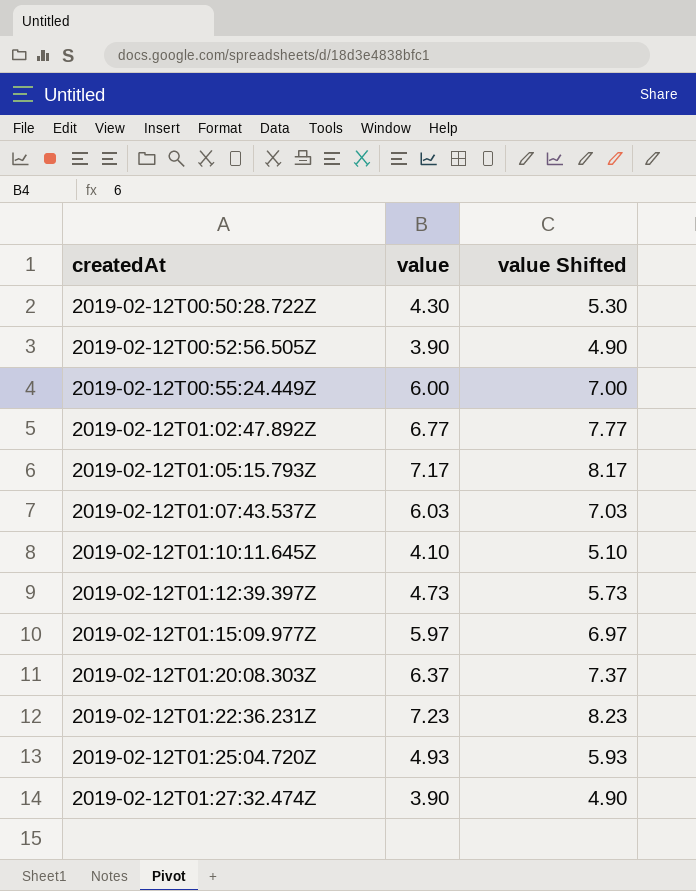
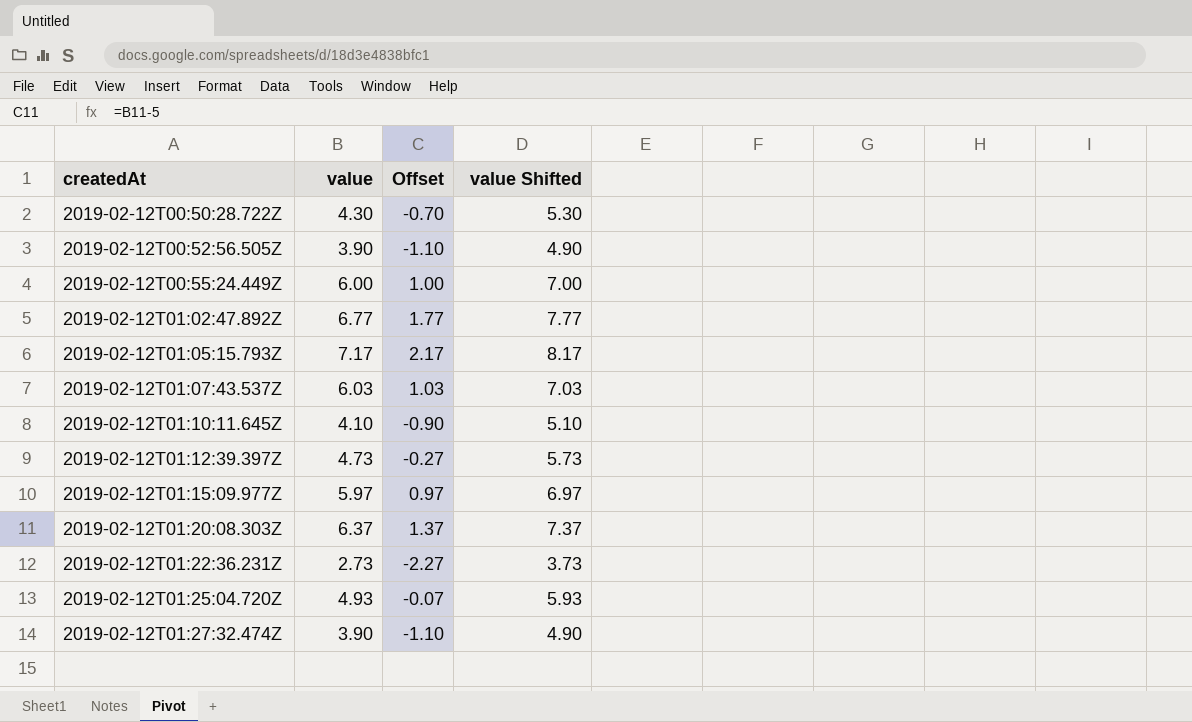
column Offset | formula: none -> [value] - 5
2019-02-12T01:22:36.231Z | value: 7.23 -> 2.73
2019-02-12T01:22:36.231Z | value Shifted: 8.23 -> 3.73

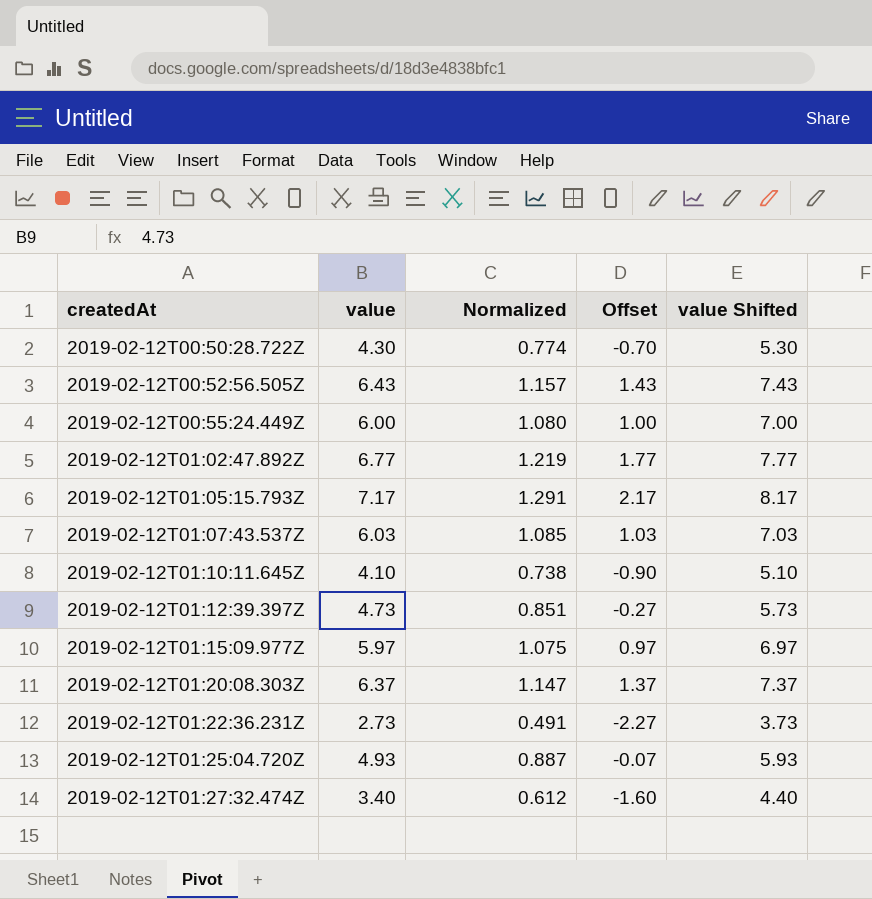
column Normalized | formula: none -> [value] * 0.18
2019-02-12T00:52:56.505Z | value: 3.90 -> 6.43
2019-02-12T00:52:56.505Z | Offset: -1.10 -> 1.43
2019-02-12T00:52:56.505Z | value Shifted: 4.90 -> 7.43
2019-02-12T01:27:32.474Z | value: 3.90 -> 3.40
2019-02-12T01:27:32.474Z | Offset: -1.10 -> -1.60
2019-02-12T01:27:32.474Z | value Shifted: 4.90 -> 4.40

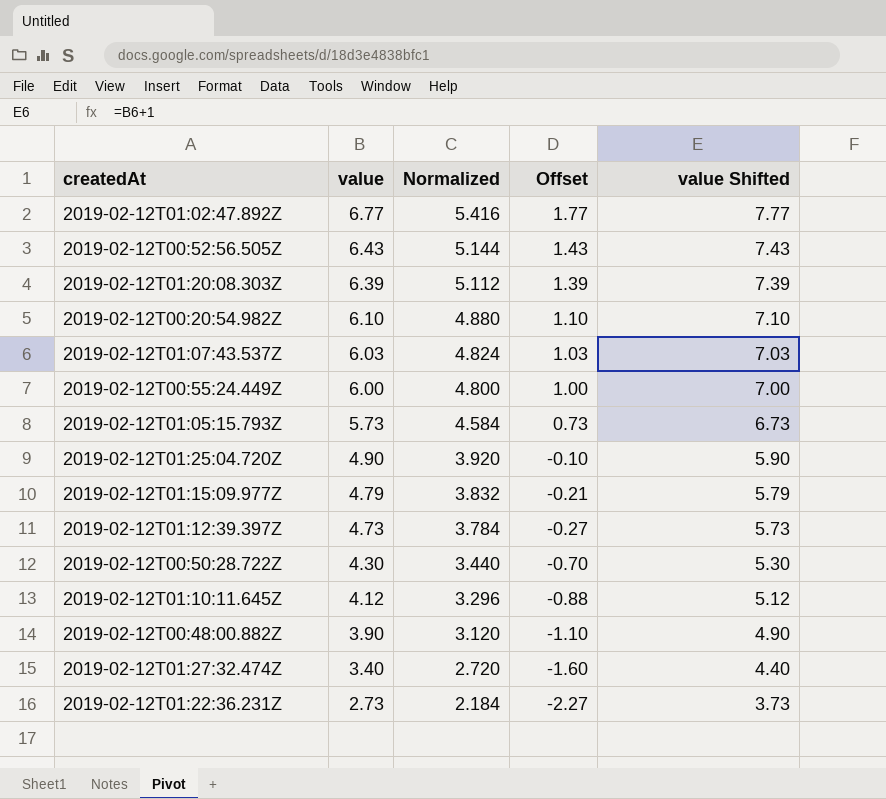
row order: createdAt ascending -> value descending
column Normalized | formula: [value] * 0.18 -> [value] * 0.8
2019-02-12T01:20:08.303Z | value: 6.37 -> 6.39
2019-02-12T01:20:08.303Z | Offset: 1.37 -> 1.39
2019-02-12T01:20:08.303Z | value Shifted: 7.37 -> 7.39
row 2019-02-12T00:20:54.982Z: none -> 6.10 | 4.880 | 1.10 | 7.10
2019-02-12T01:05:15.793Z | value: 7.17 -> 5.73
2019-02-12T01:05:15.793Z | Offset: 2.17 -> 0.73
2019-02-12T01:05:15.793Z | value Shifted: 8.17 -> 6.73
2019-02-12T01:25:04.720Z | value: 4.93 -> 4.90
2019-02-12T01:25:04.720Z | Offset: -0.07 -> -0.10
2019-02-12T01:25:04.720Z | value Shifted: 5.93 -> 5.90
2019-02-12T01:15:09.977Z | value: 5.97 -> 4.79
2019-02-12T01:15:09.977Z | Offset: 0.97 -> -0.21
2019-02-12T01:15:09.977Z | value Shifted: 6.97 -> 5.79
2019-02-12T01:10:11.645Z | value: 4.10 -> 4.12
2019-02-12T01:10:11.645Z | Offset: -0.90 -> -0.88
2019-02-12T01:10:11.645Z | value Shifted: 5.10 -> 5.12
row 2019-02-12T00:48:00.882Z: none -> 3.90 | 3.120 | -1.10 | 4.90

